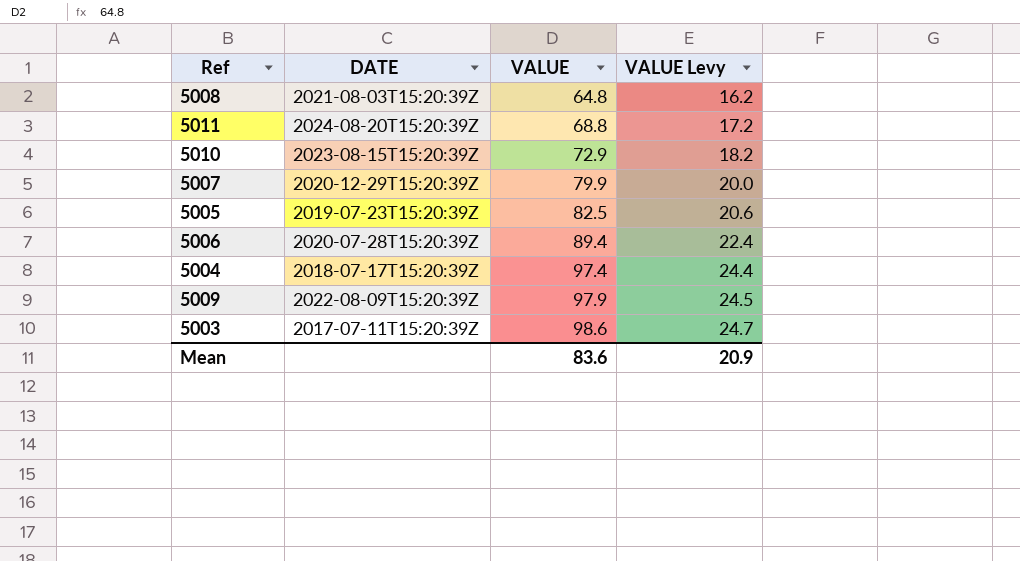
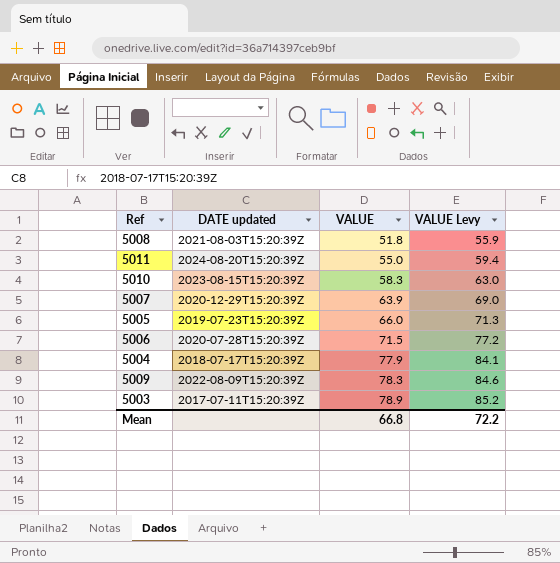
column name: DATE -> DATE updated
column VALUE Levy | formula: [VALUE] * 0.25 -> [VALUE] * 1.08
5008 | VALUE: 64.8 -> 51.8
5011 | VALUE: 68.8 -> 55.0
5010 | VALUE: 72.9 -> 58.3
5007 | VALUE: 79.9 -> 63.9
5005 | VALUE: 82.5 -> 66.0
5006 | VALUE: 89.4 -> 71.5
5004 | VALUE: 97.4 -> 77.9
5009 | VALUE: 97.9 -> 78.3
5003 | VALUE: 98.6 -> 78.9
Mean | VALUE: 83.6 -> 66.8
Mean | VALUE Levy: 20.9 -> 72.2

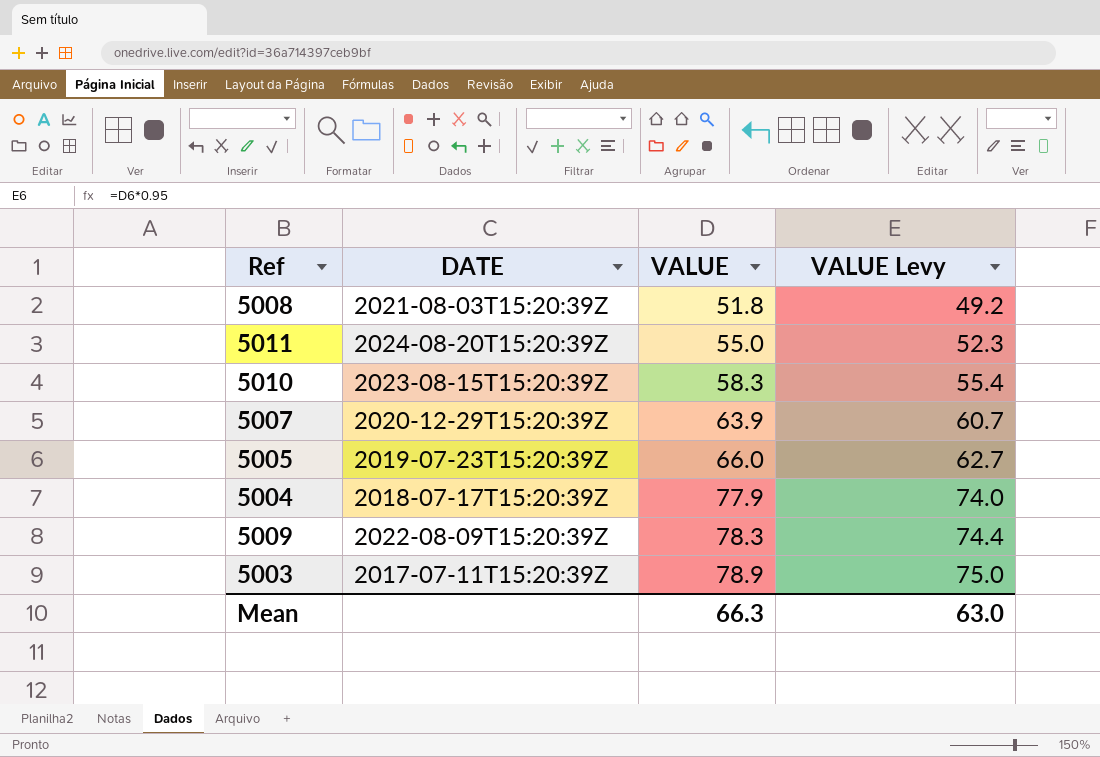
column name: DATE updated -> DATE
column VALUE Levy | formula: [VALUE] * 1.08 -> [VALUE] * 0.95
row 5006: 2020-07-28T15:20:39Z | 71.5 | 77.2 -> none
Mean | VALUE: 66.8 -> 66.3
Mean | VALUE Levy: 72.2 -> 63.0

